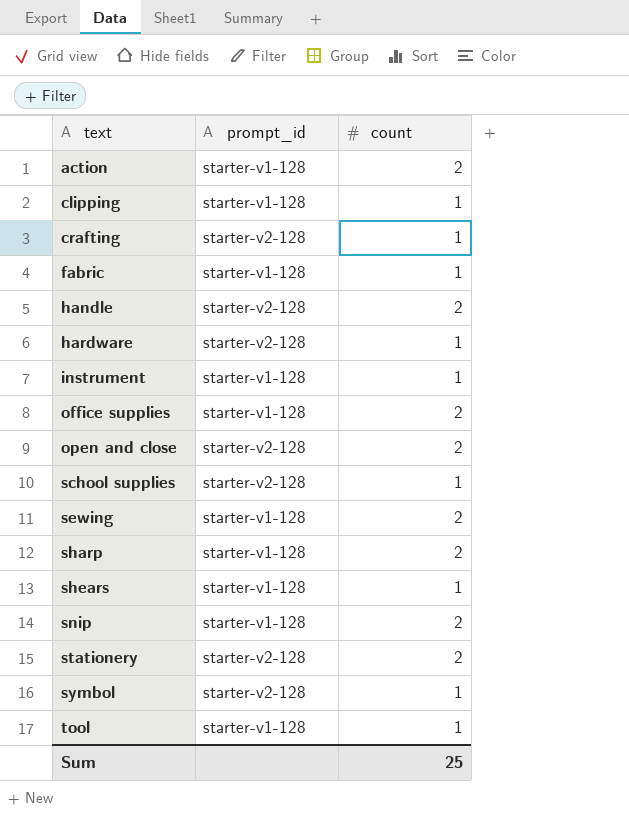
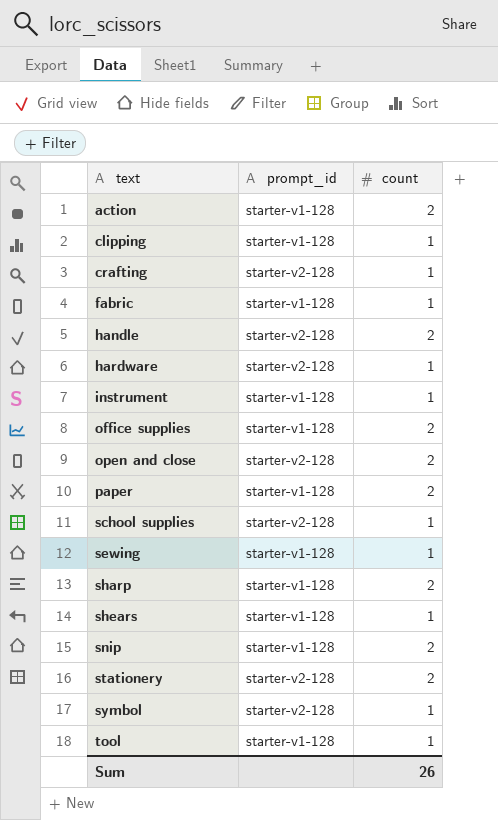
row paper: none -> starter-v1-128 | 2
sewing | count: 2 -> 1
Sum | count: 25 -> 26

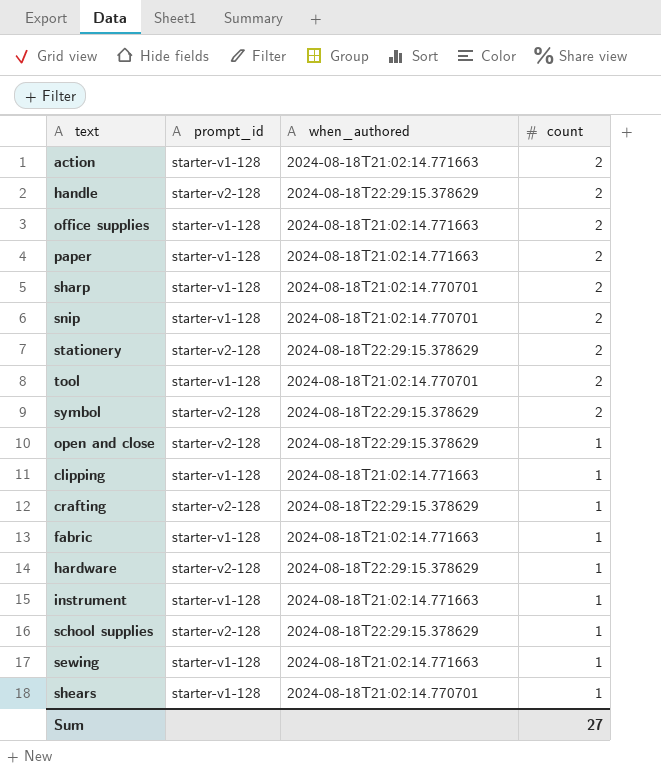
row order: text ascending -> count descending
column when_authored | position: none -> 3
tool | count: 1 -> 2
symbol | count: 1 -> 2
open and close | count: 2 -> 1
Sum | count: 26 -> 27

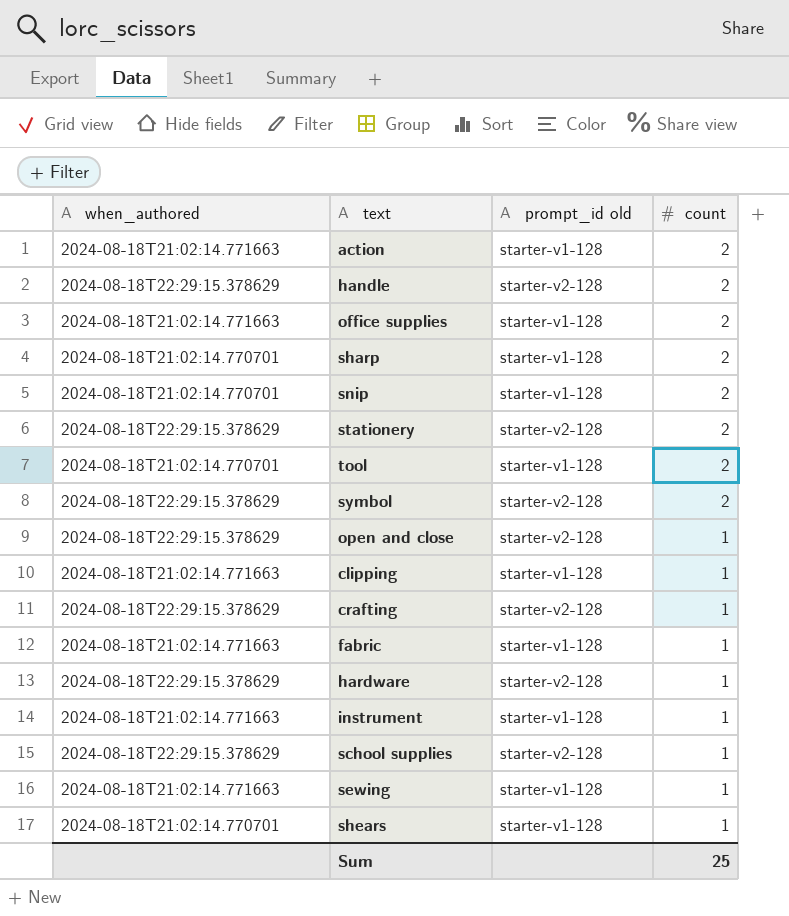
column when_authored | position: 3 -> 1
column name: prompt_id -> prompt_id old
row paper: starter-v1-128 | 2024-08-18T21:02:14.771663 | 2 -> none
Sum | count: 27 -> 25

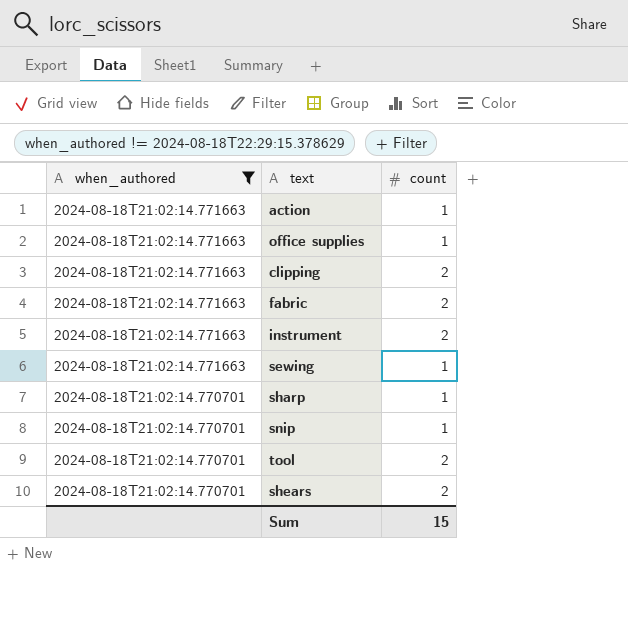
filter: none -> when_authored != 2024-08-18T22:29:15.378629
row order: count descending -> when_authored descending
column prompt_id old | position: 3 -> none
action | count: 2 -> 1
office supplies | count: 2 -> 1
clipping | count: 1 -> 2
fabric | count: 1 -> 2
instrument | count: 1 -> 2
sharp | count: 2 -> 1
snip | count: 2 -> 1
shears | count: 1 -> 2
Sum | count: 25 -> 15

